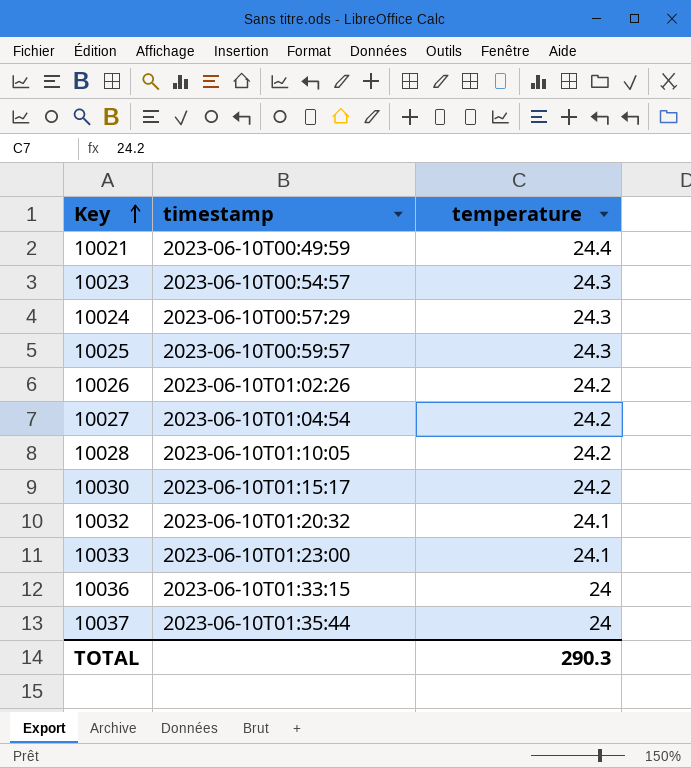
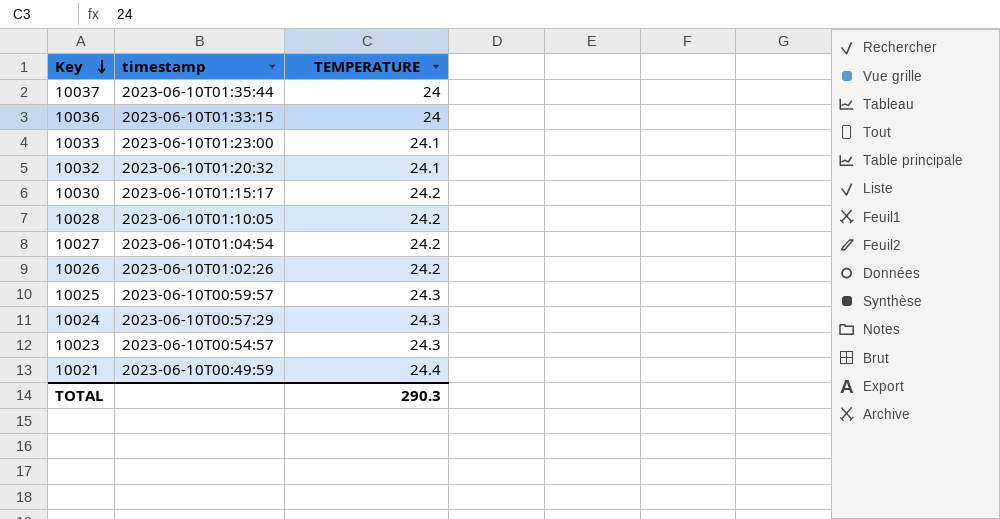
row order: Key ascending -> Key descending
column name: temperature -> TEMPERATURE

